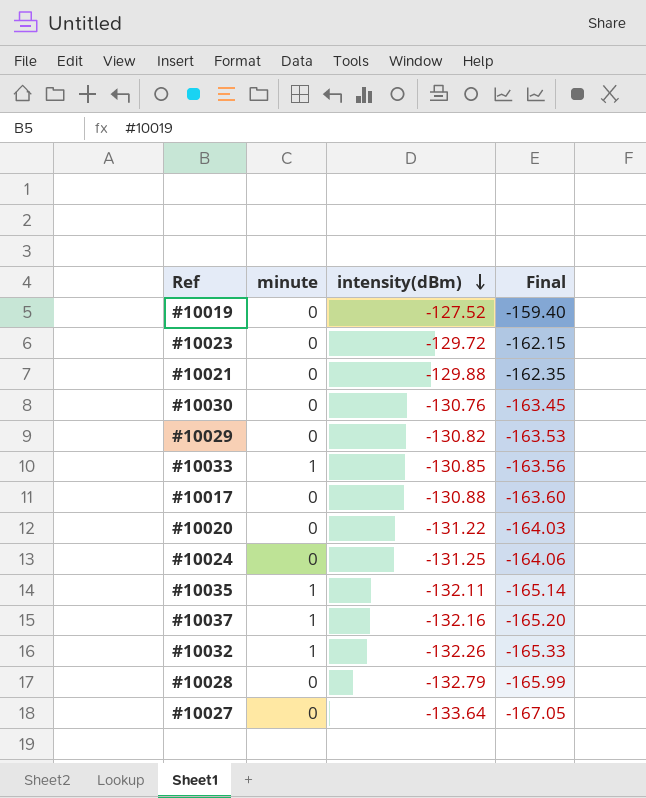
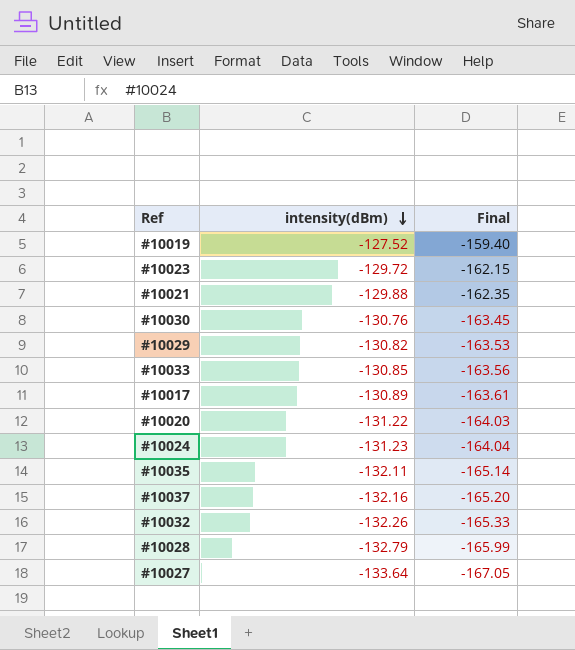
column minute | position: 2 -> none
#10017 | intensity(dBm): -130.88 -> -130.89
#10017 | Final: -163.60 -> -163.61
#10024 | intensity(dBm): -131.25 -> -131.23
#10024 | Final: -164.06 -> -164.04

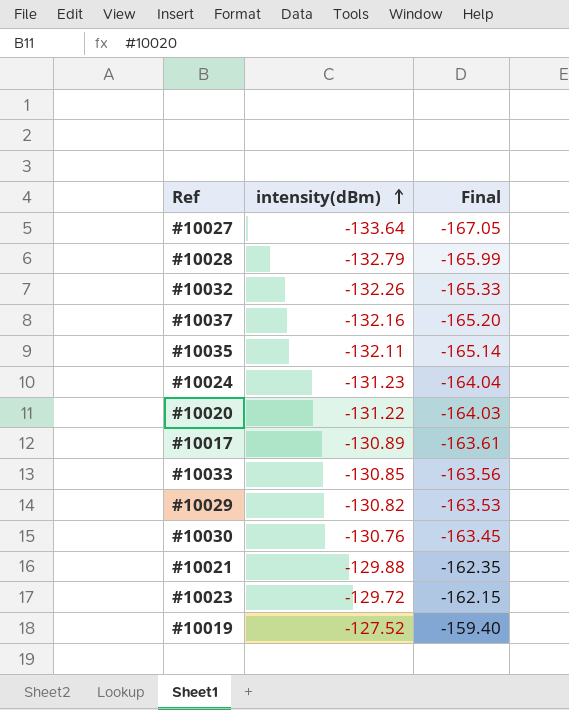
row order: intensity(dBm) descending -> intensity(dBm) ascending

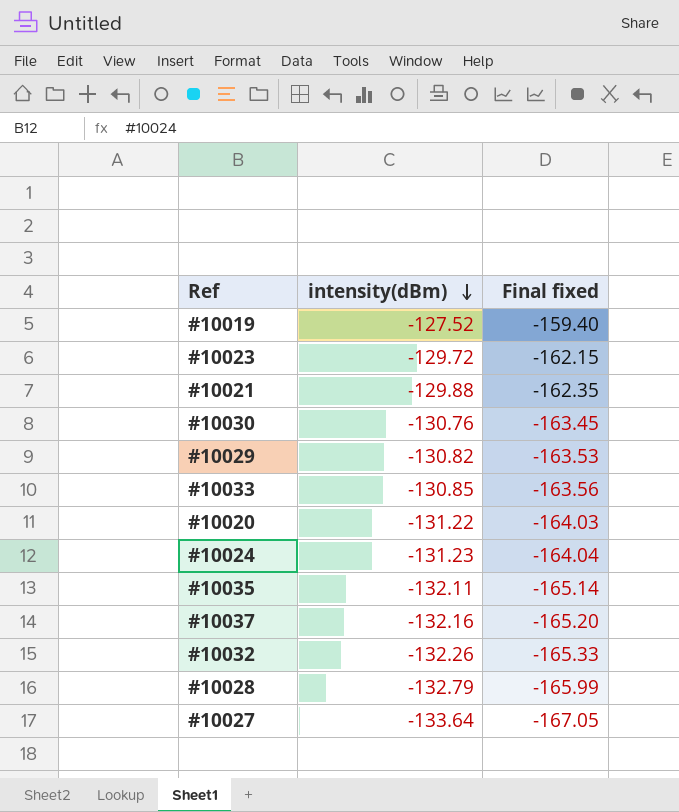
row order: intensity(dBm) ascending -> intensity(dBm) descending
column name: Final -> Final fixed
row #10017: -130.89 | -163.61 -> none

